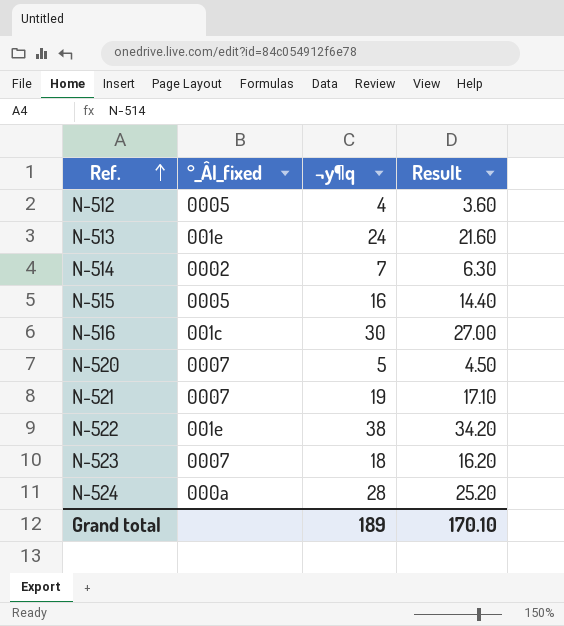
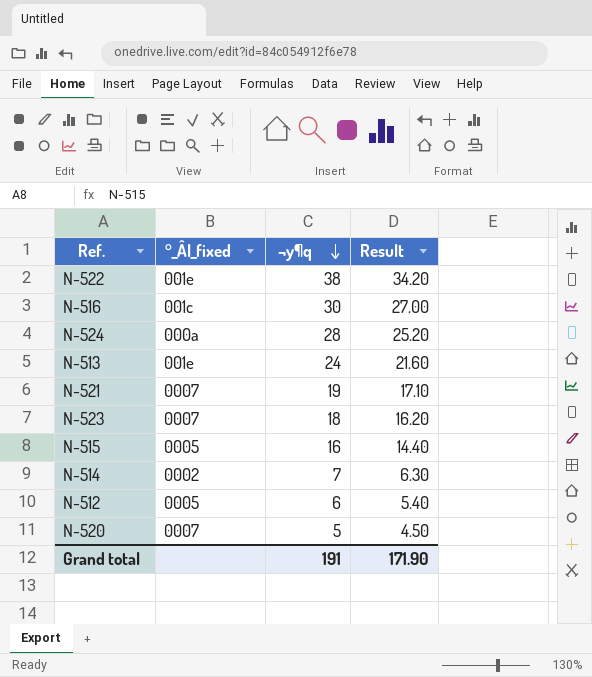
row order: Ref. ascending -> ¬y¶q descending
N-512 | ¬y¶q: 4 -> 6
N-512 | Result: 3.60 -> 5.40
Grand total | ¬y¶q: 189 -> 191
Grand total | Result: 170.10 -> 171.90

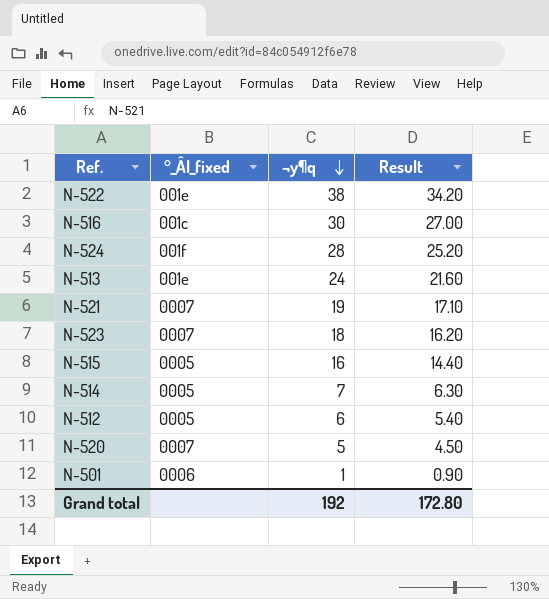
N-524 | °_ÂI_fixed: 000a -> 001f
N-514 | °_ÂI_fixed: 0002 -> 0005
row N-501: none -> 0006 | 1 | 0.90
Grand total | ¬y¶q: 191 -> 192
Grand total | Result: 171.90 -> 172.80

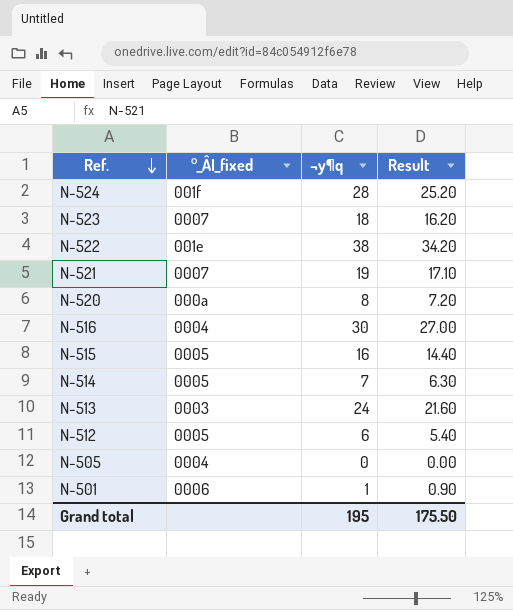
row order: ¬y¶q descending -> Ref. descending
N-520 | °_ÂI_fixed: 0007 -> 000a
N-520 | ¬y¶q: 5 -> 8
N-520 | Result: 4.50 -> 7.20
N-516 | °_ÂI_fixed: 001c -> 0004
N-513 | °_ÂI_fixed: 001e -> 0003
row N-505: none -> 0004 | 0 | 0.00
Grand total | ¬y¶q: 192 -> 195
Grand total | Result: 172.80 -> 175.50

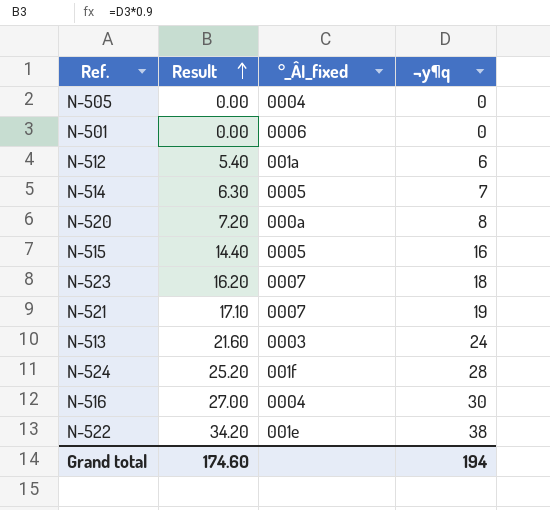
row order: Ref. descending -> Result ascending
column Result | position: 4 -> 2
N-501 | Result: 0.90 -> 0.00
N-501 | ¬y¶q: 1 -> 0
N-512 | °_ÂI_fixed: 0005 -> 001a
Grand total | Result: 175.50 -> 174.60
Grand total | ¬y¶q: 195 -> 194

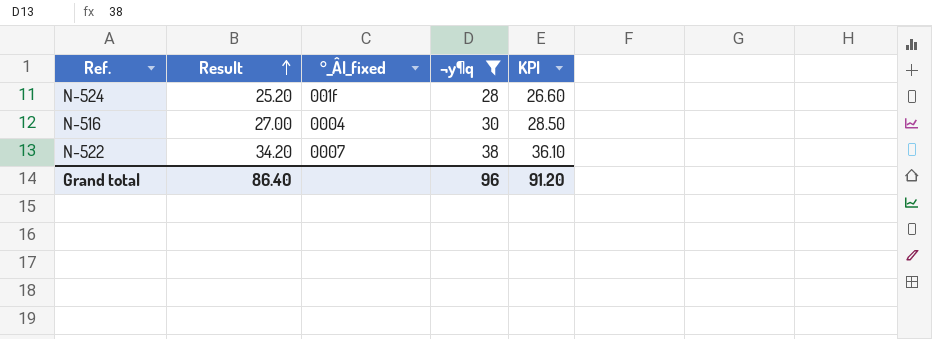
filter: none -> ¬y¶q >= 28
column KPI | formula: none -> [¬y¶q] * 0.95
N-522 | °_ÂI_fixed: 001e -> 0007
Grand total | Result: 174.60 -> 86.40
Grand total | ¬y¶q: 194 -> 96

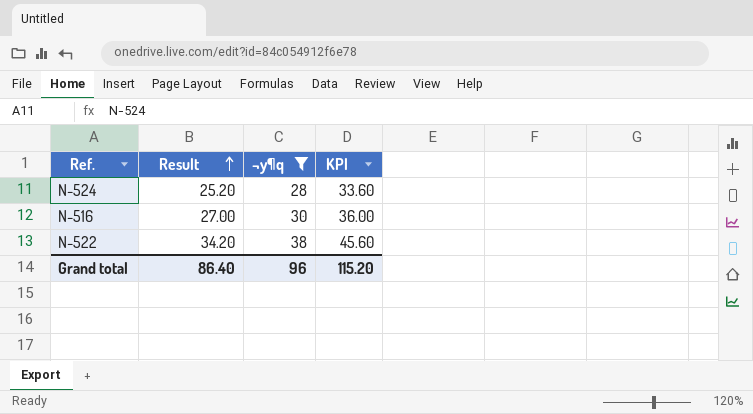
column °_ÂI_fixed | position: 3 -> none
column KPI | formula: [¬y¶q] * 0.95 -> [¬y¶q] * 1.2
Grand total | KPI: 91.20 -> 115.20

